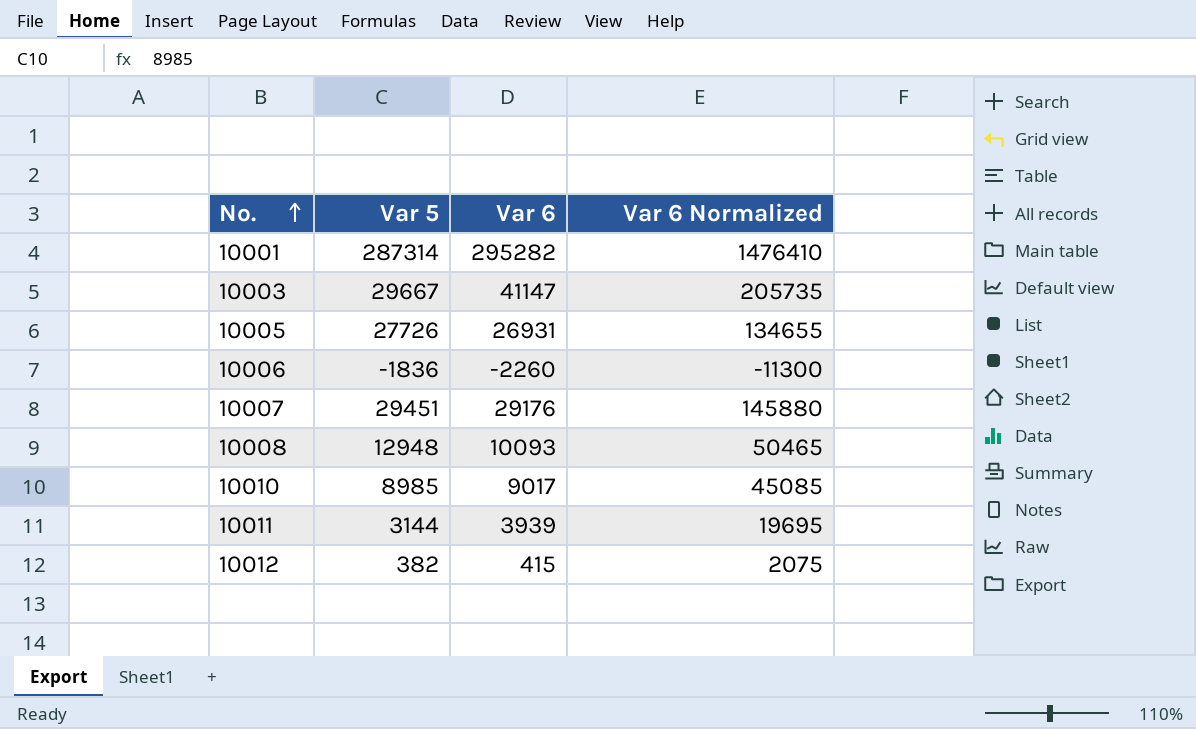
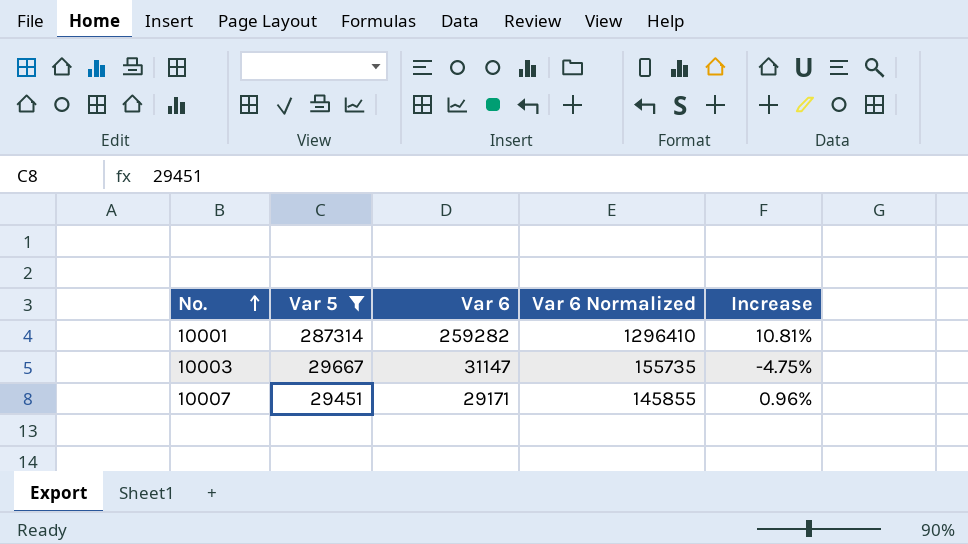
filter: none -> Var 5 >= 29451
column Increase | formula: none -> ([Var 5] - [Var 6]) / [Var 6]
10001 | Var 6: 295282 -> 259282
10001 | Var 6 Normalized: 1476410 -> 1296410
10003 | Var 6: 41147 -> 31147
10003 | Var 6 Normalized: 205735 -> 155735
10007 | Var 6: 29176 -> 29171
10007 | Var 6 Normalized: 145880 -> 145855

